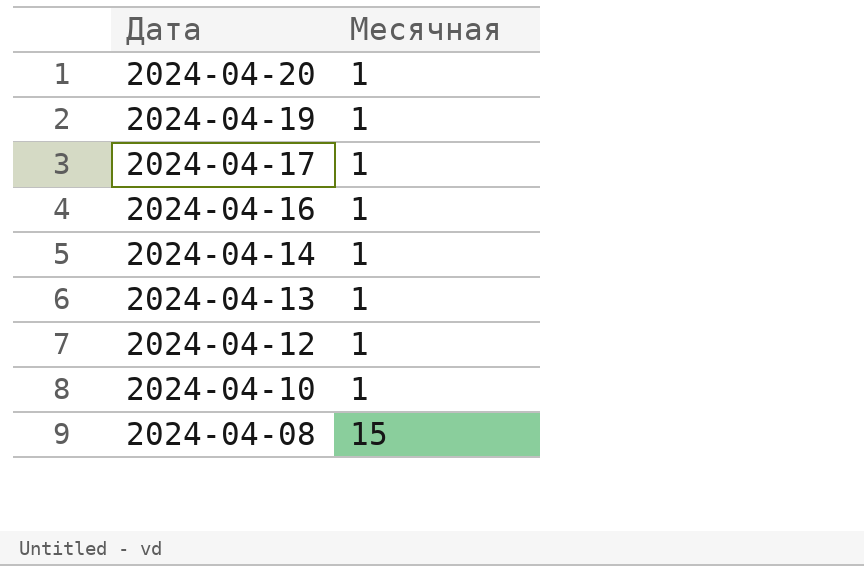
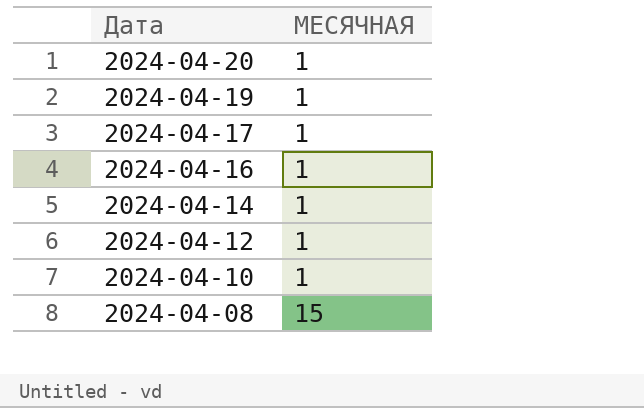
column name: Месячная -> МЕСЯЧНАЯ
row 2024-04-13: 1 -> none

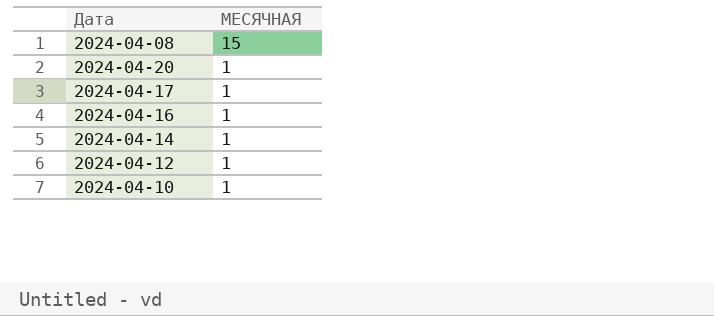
row order: Дата descending -> МЕСЯЧНАЯ descending
row 2024-04-19: 1 -> none

